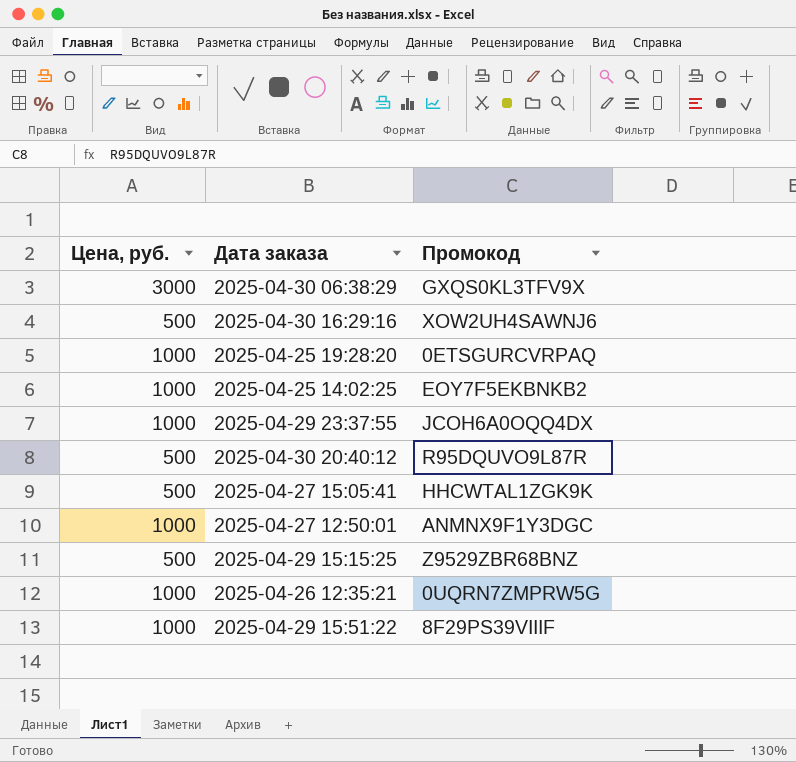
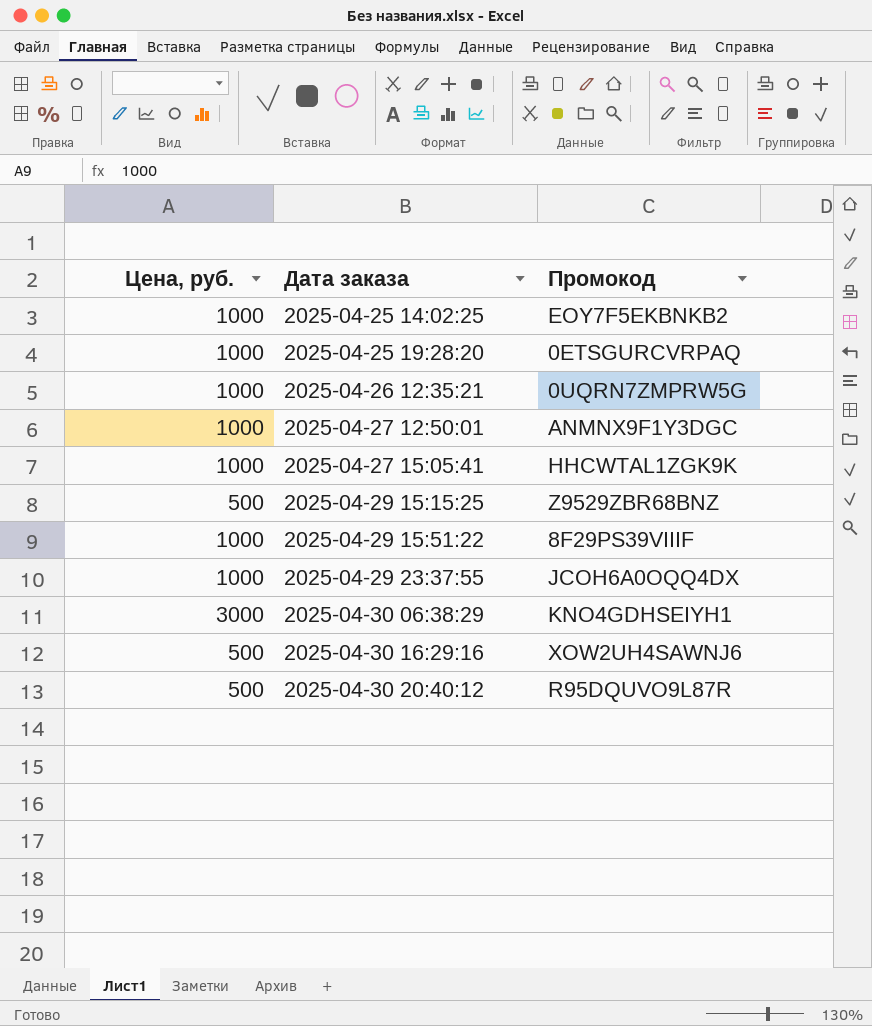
row order: none -> Дата заказа ascending
2025-04-27 15:05:41 | Цена, руб.: 500 -> 1000
2025-04-30 06:38:29 | Промокод: GXQS0KL3TFV9X -> KNO4GDHSEIYH1

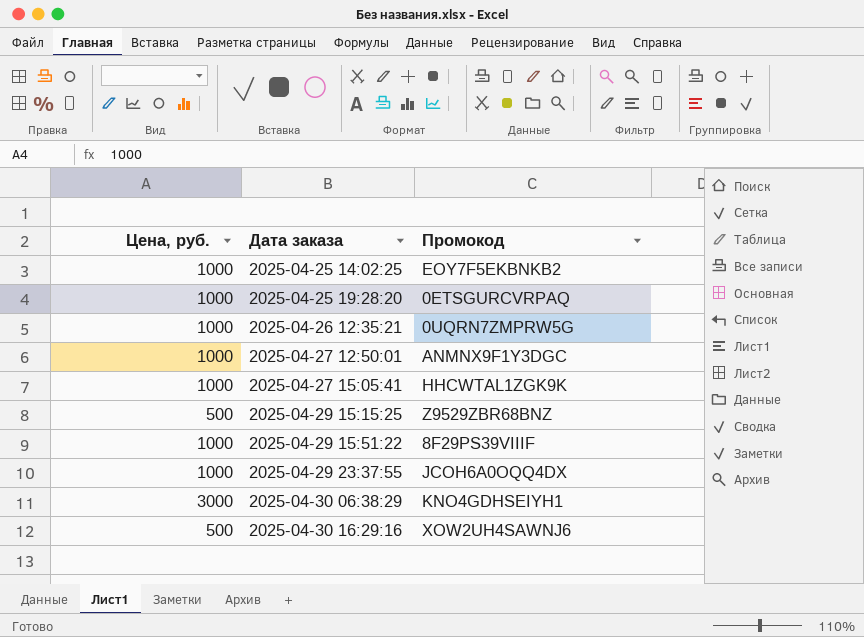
row 2025-04-30 20:40:12: 500 | R95DQUVO9L87R -> none

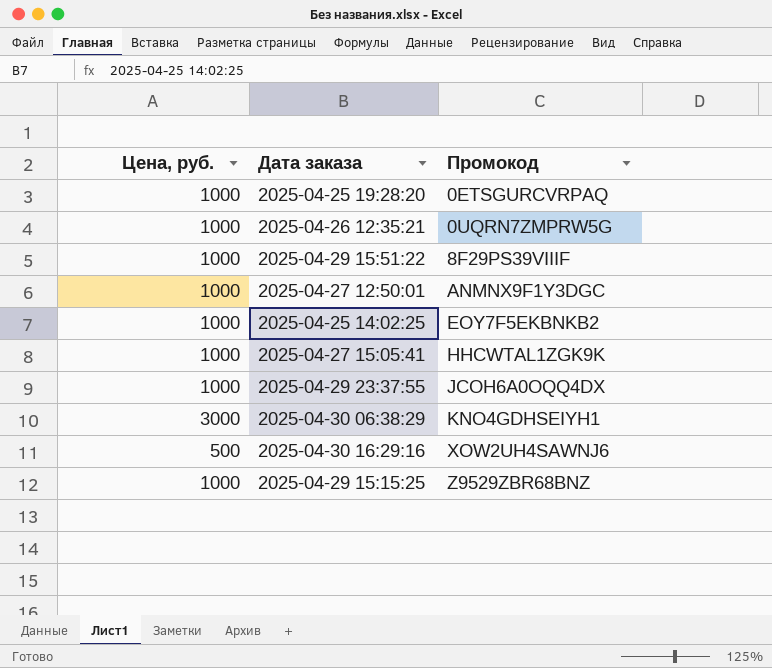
row order: Дата заказа ascending -> Промокод ascending
2025-04-29 15:15:25 | Цена, руб.: 500 -> 1000

